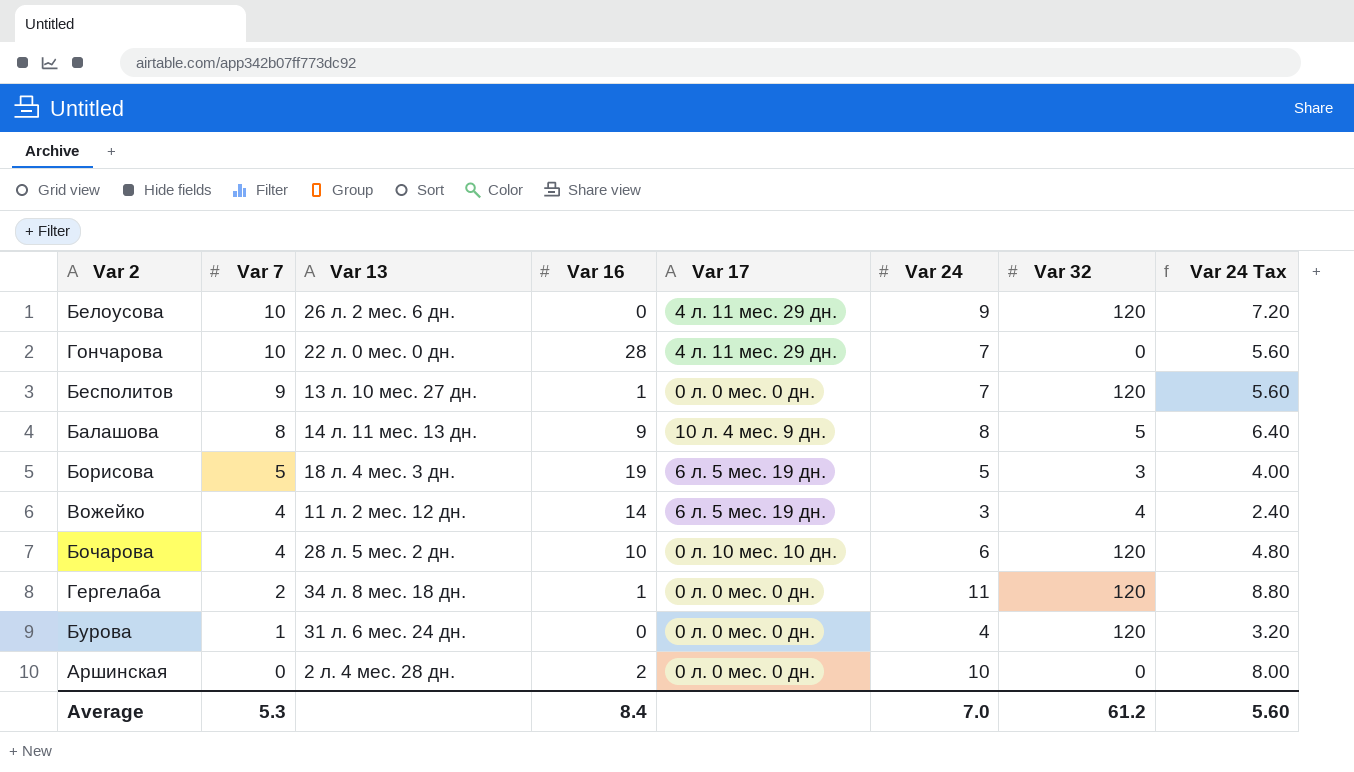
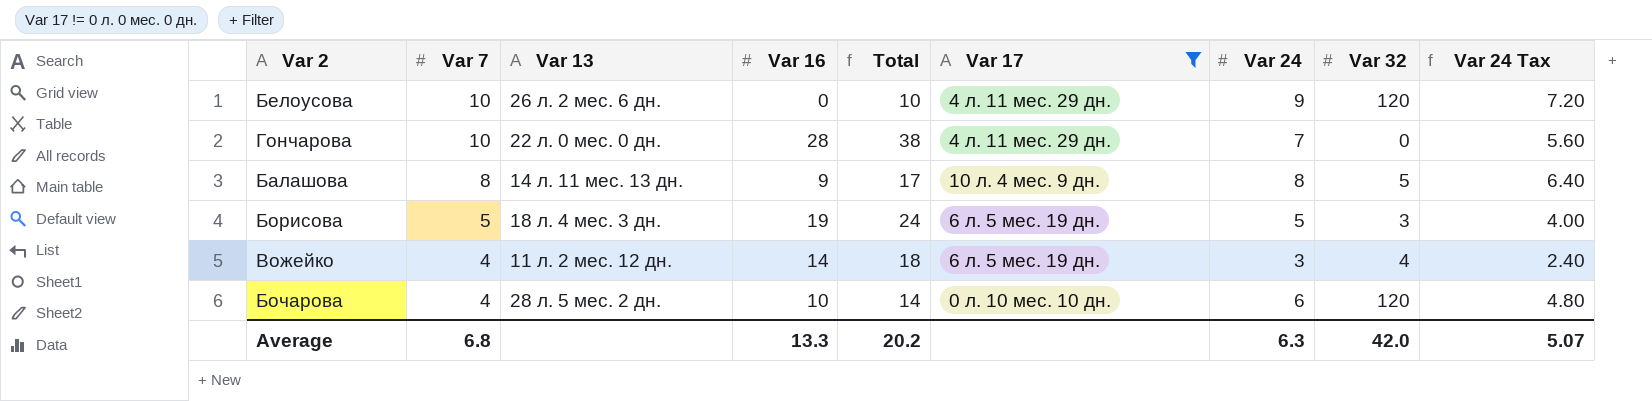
filter: none -> Var 17 != 0 л. 0 мес. 0 дн.
column Total | formula: none -> [Var 7] + [Var 16]
Average | Var 7: 5.3 -> 6.8
Average | Var 16: 8.4 -> 13.3
Average | Var 24: 7.0 -> 6.3
Average | Var 32: 61.2 -> 42.0
Average | Var 24 Tax: 5.60 -> 5.07

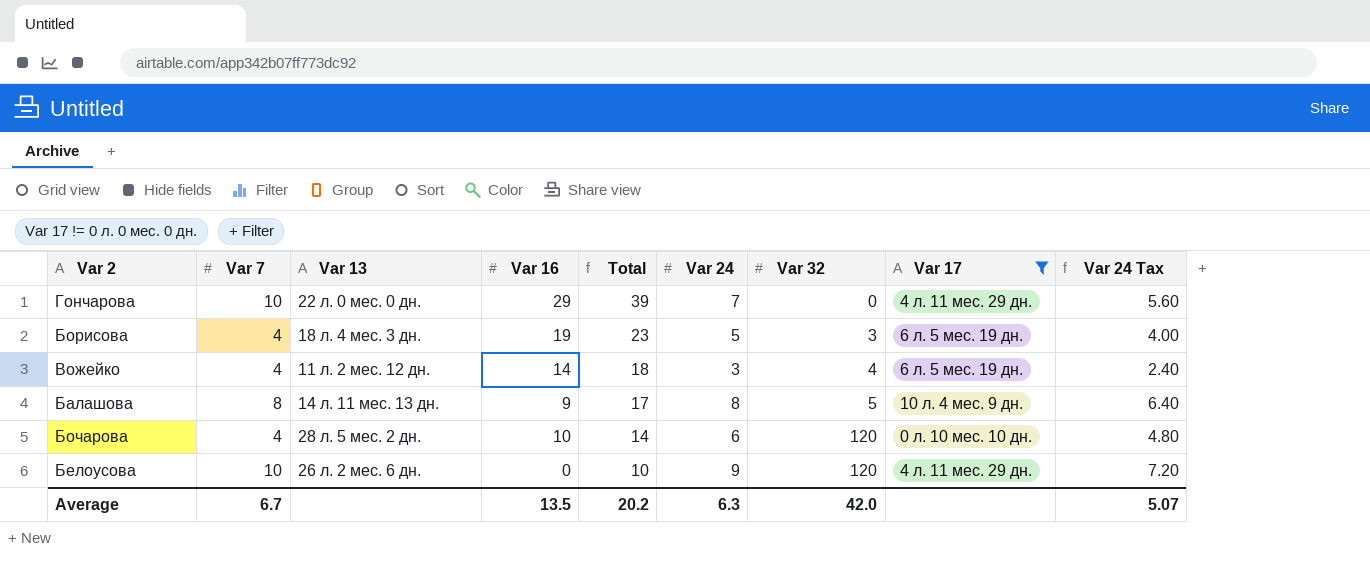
row order: Var 7 descending -> Total descending
column Var 17 | position: 6 -> 8
Гончарова | Var 16: 28 -> 29
Гончарова | Total: 38 -> 39
Борисова | Var 7: 5 -> 4
Борисова | Total: 24 -> 23
Average | Var 7: 6.8 -> 6.7
Average | Var 16: 13.3 -> 13.5

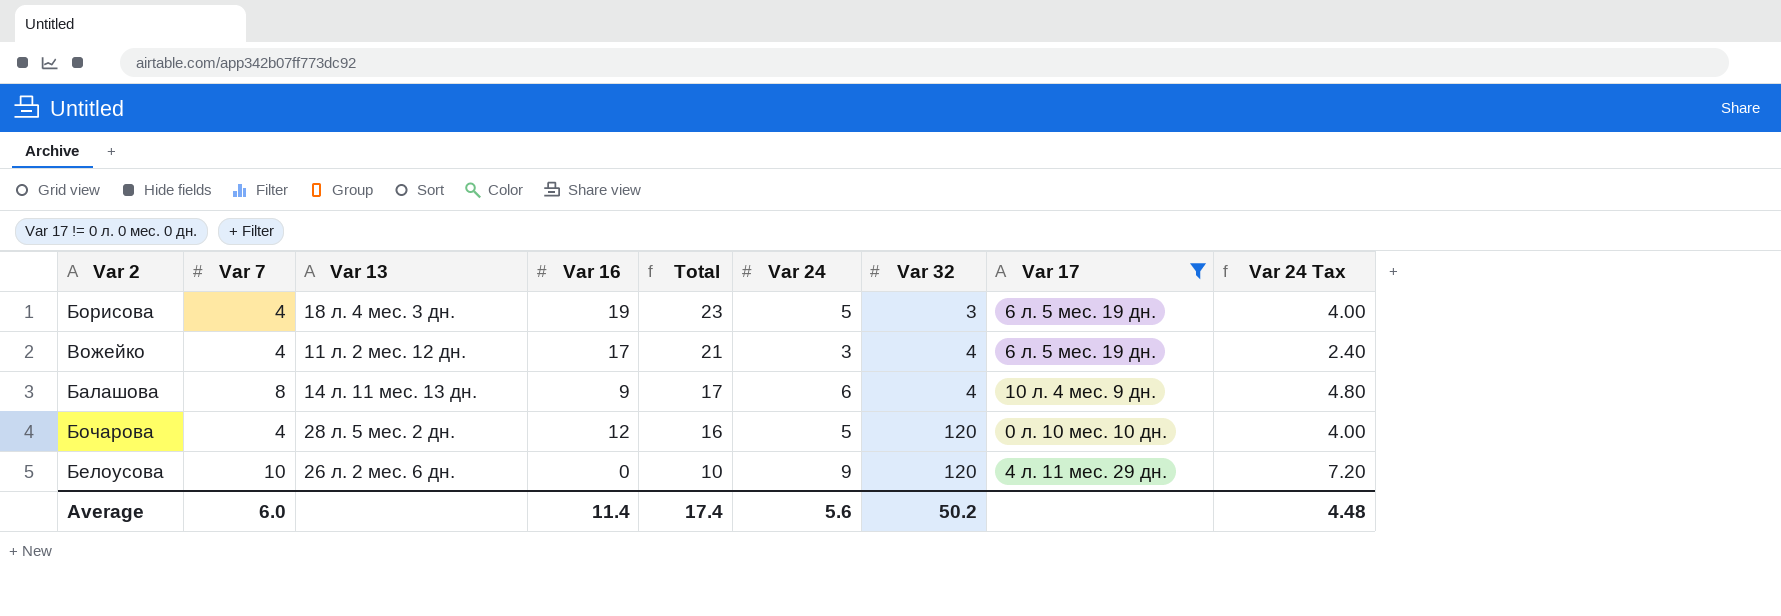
row Гончарова: 10 | 22 л. 0 мес. 0 дн. | 29 | 39 | 7 | 0 | 4 л. 11 мес. 29 дн. | 5.60 -> none
Вожейко | Var 16: 14 -> 17
Вожейко | Total: 18 -> 21
Балашова | Var 24: 8 -> 6
Балашова | Var 32: 5 -> 4
Балашова | Var 24 Tax: 6.40 -> 4.80
Бочарова | Var 16: 10 -> 12
Бочарова | Total: 14 -> 16
Бочарова | Var 24: 6 -> 5
Бочарова | Var 24 Tax: 4.80 -> 4.00
Average | Var 7: 6.7 -> 6.0
Average | Var 16: 13.5 -> 11.4
Average | Total: 20.2 -> 17.4
Average | Var 24: 6.3 -> 5.6
Average | Var 32: 42.0 -> 50.2
Average | Var 24 Tax: 5.07 -> 4.48

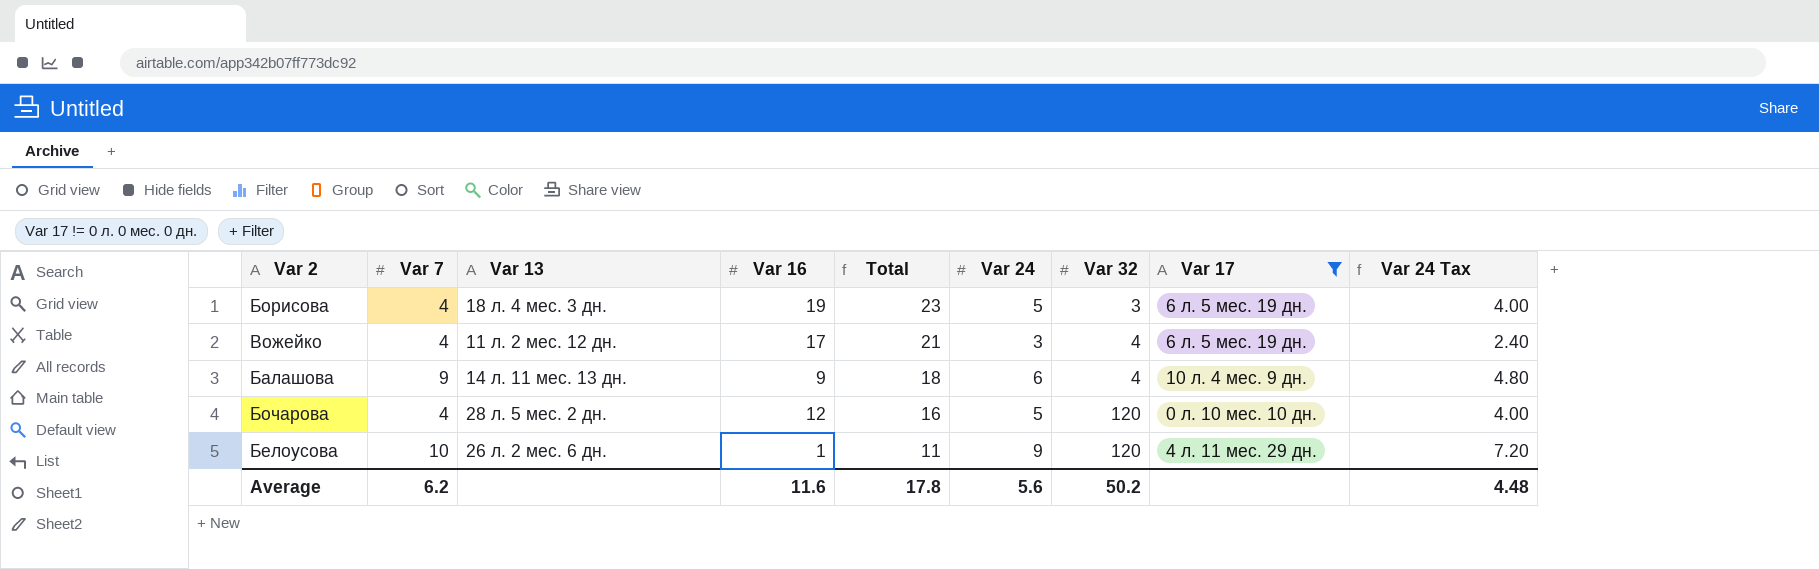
Балашова | Var 7: 8 -> 9
Балашова | Total: 17 -> 18
Белоусова | Var 16: 0 -> 1
Белоусова | Total: 10 -> 11
Average | Var 7: 6.0 -> 6.2
Average | Var 16: 11.4 -> 11.6
Average | Total: 17.4 -> 17.8

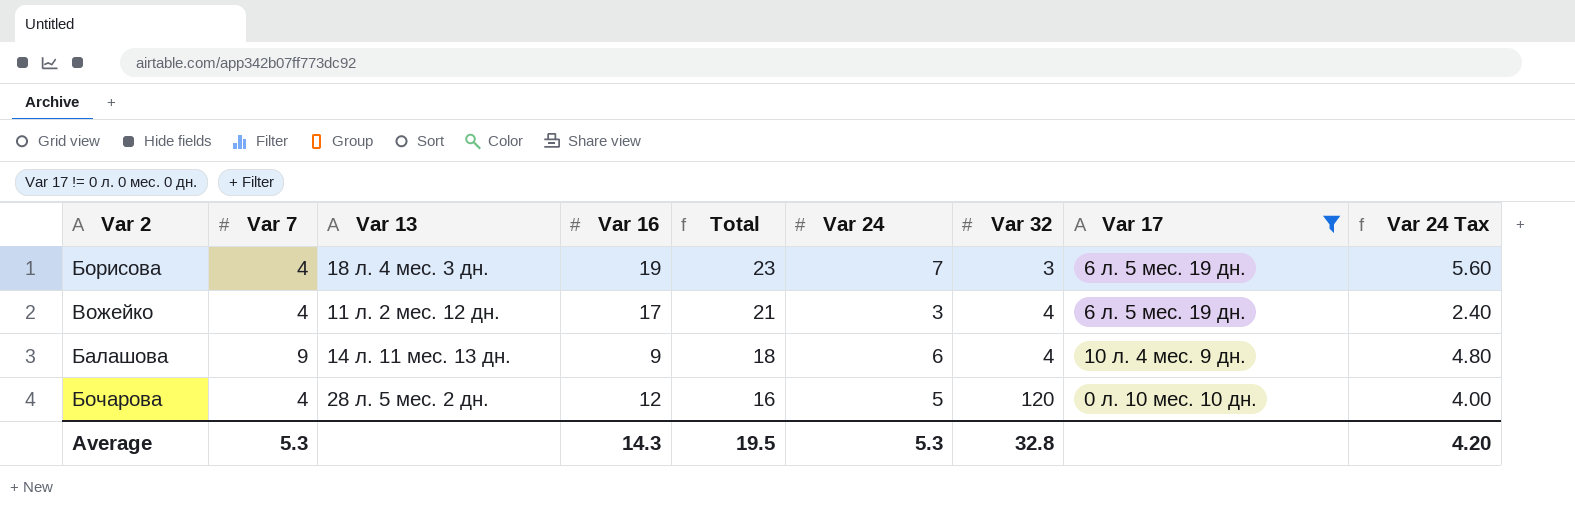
row Белоусова: 10 | 26 л. 2 мес. 6 дн. | 1 | 11 | 9 | 120 | 4 л. 11 мес. 29 дн. | 7.20 -> none
Борисова | Var 24: 5 -> 7
Борисова | Var 24 Tax: 4.00 -> 5.60
Average | Var 7: 6.2 -> 5.3
Average | Var 16: 11.6 -> 14.3
Average | Total: 17.8 -> 19.5
Average | Var 24: 5.6 -> 5.3
Average | Var 32: 50.2 -> 32.8
Average | Var 24 Tax: 4.48 -> 4.20

